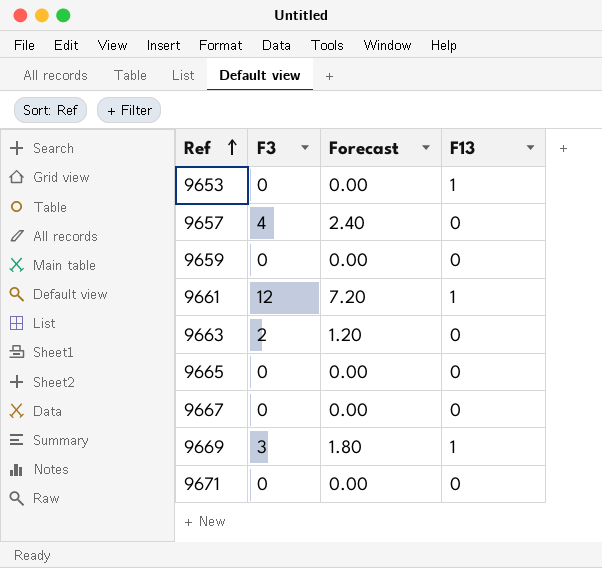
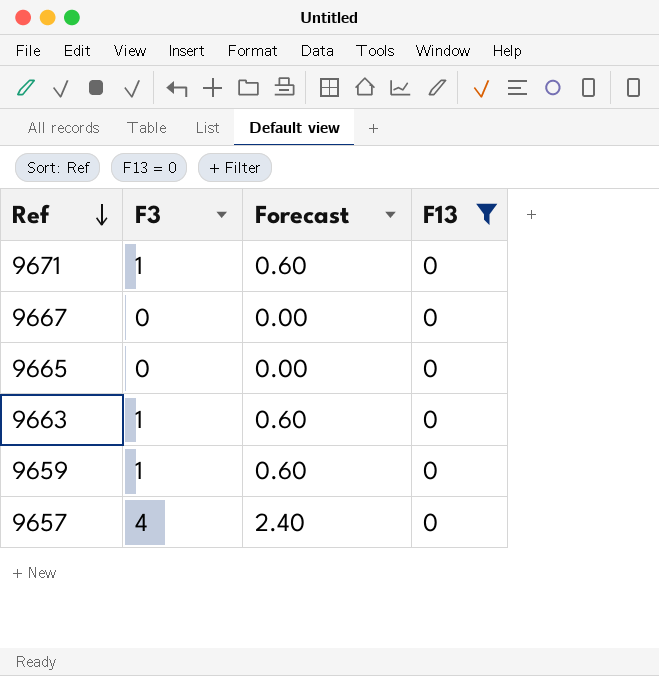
filter: none -> F13 = 0
row order: Ref ascending -> Ref descending
9671 | F3: 0 -> 1
9671 | Forecast: 0.00 -> 0.60
9663 | F3: 2 -> 1
9663 | Forecast: 1.20 -> 0.60
9659 | F3: 0 -> 1
9659 | Forecast: 0.00 -> 0.60

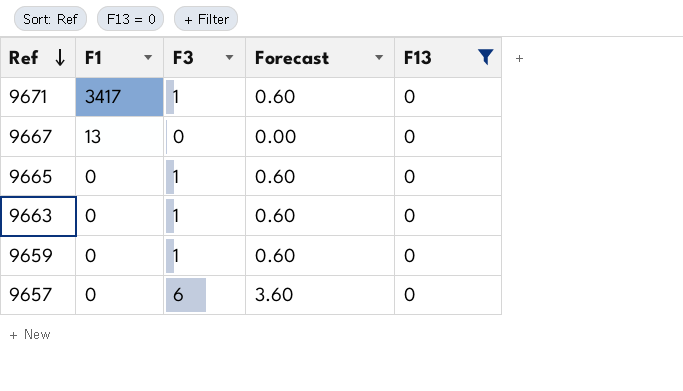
column F1 | position: none -> 2
9665 | F3: 0 -> 1
9665 | Forecast: 0.00 -> 0.60
9657 | F3: 4 -> 6
9657 | Forecast: 2.40 -> 3.60

